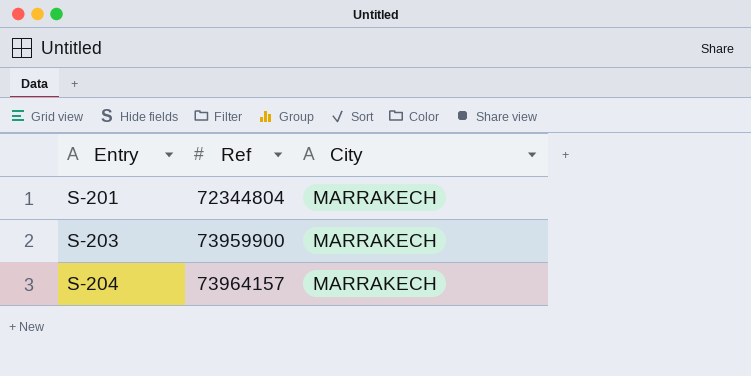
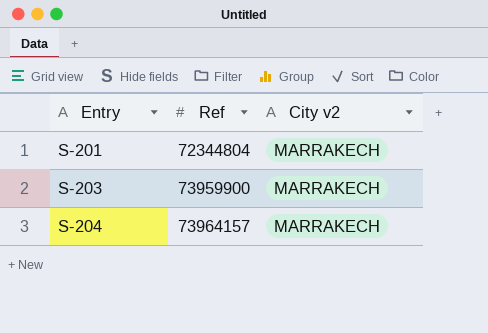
column name: City -> City v2

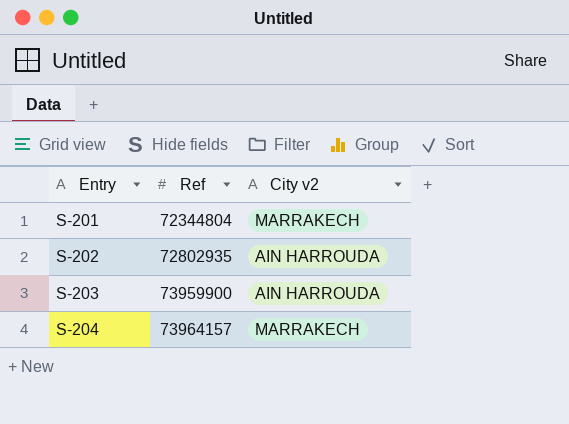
row S-202: none -> 72802935 | AIN HARROUDA
S-203 | City v2: MARRAKECH -> AIN HARROUDA

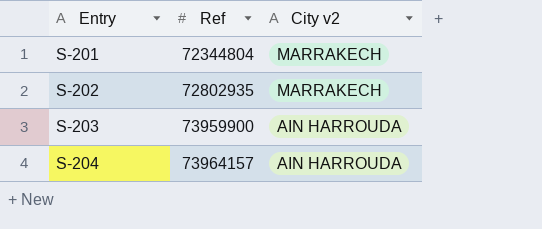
S-202 | City v2: AIN HARROUDA -> MARRAKECH
S-204 | City v2: MARRAKECH -> AIN HARROUDA

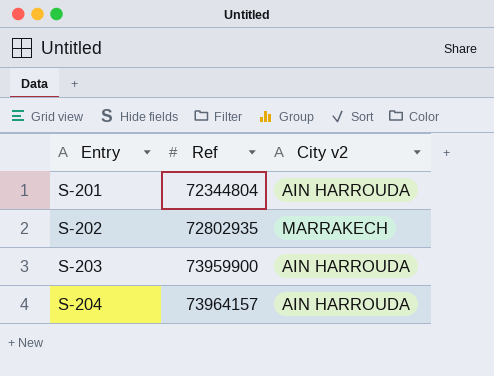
S-201 | City v2: MARRAKECH -> AIN HARROUDA

